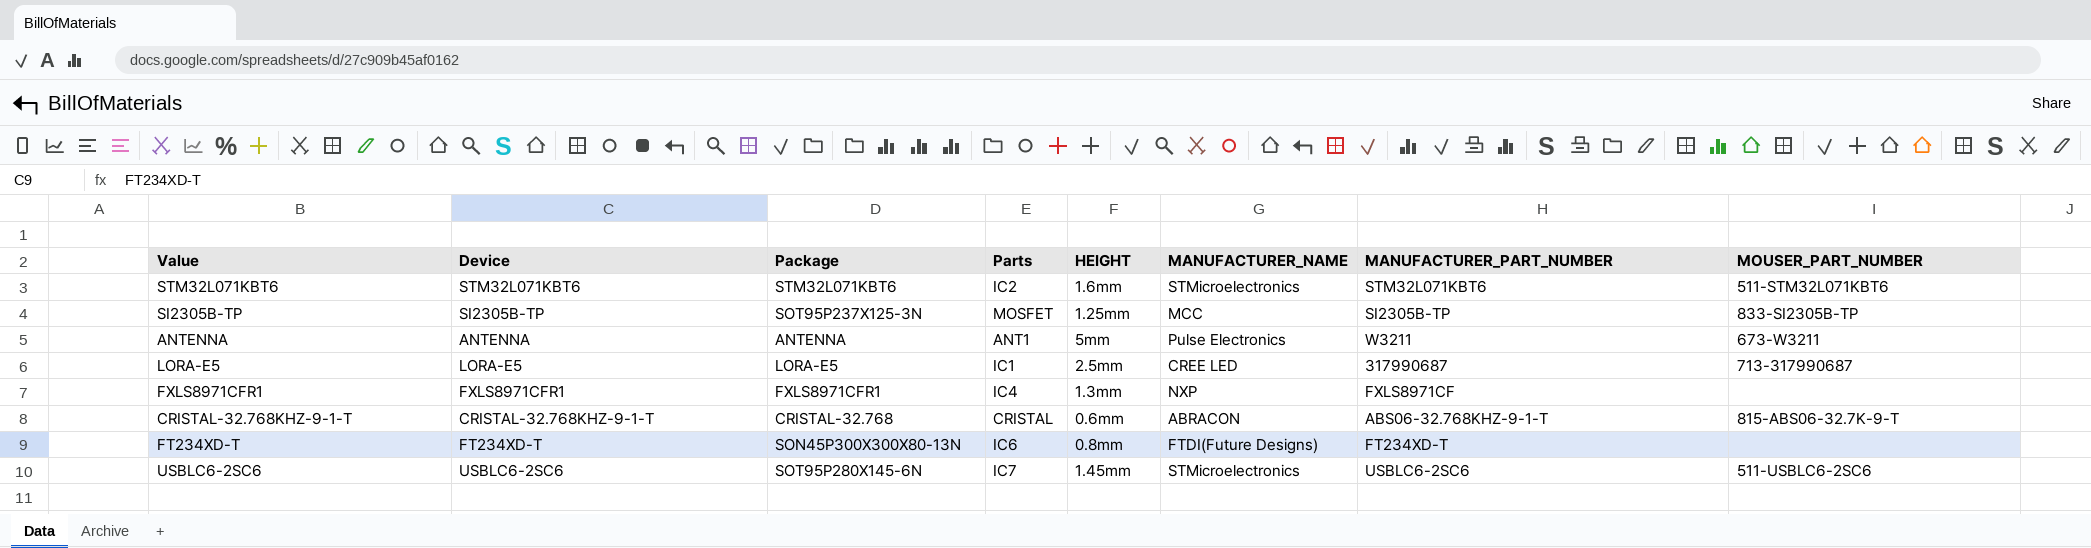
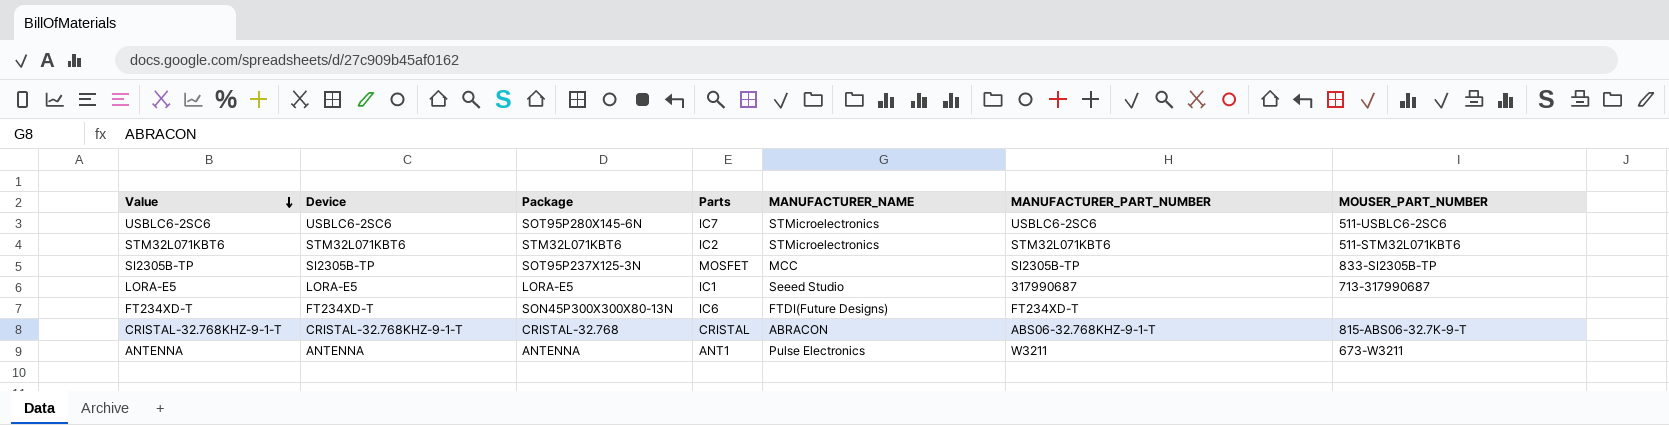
row order: none -> Value descending
column HEIGHT | position: 5 -> none
row FXLS8971CFR1: FXLS8971CFR1 | FXLS8971CFR1 | IC4 | 1.3mm | NXP | FXLS8971CF | none -> none
LORA-E5 | MANUFACTURER_NAME: CREE LED -> Seeed Studio

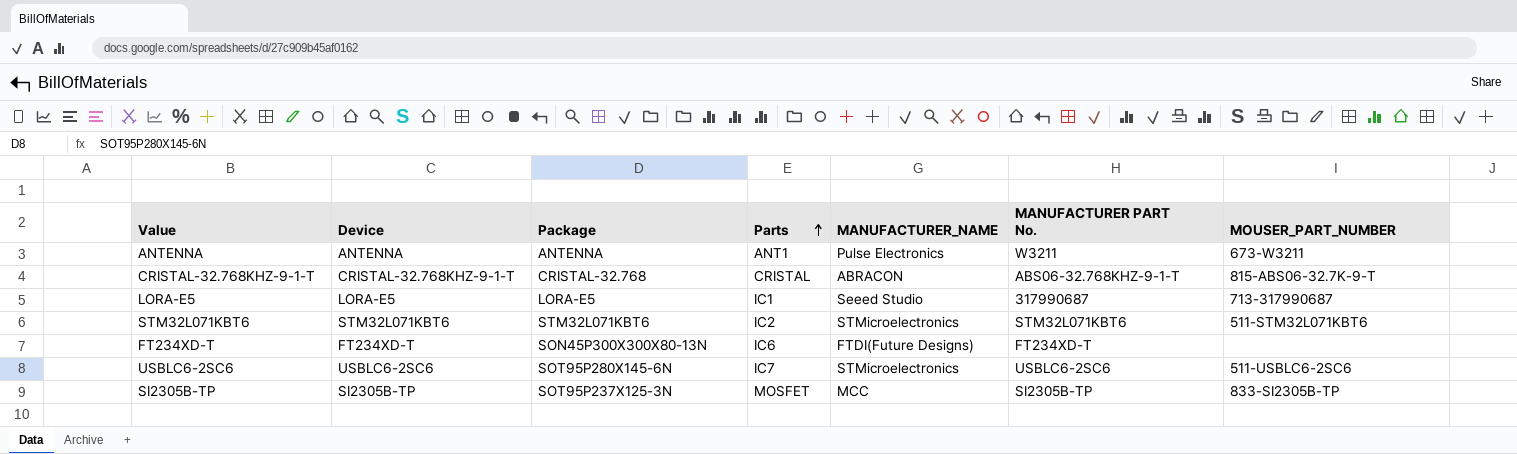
row order: Value descending -> Parts ascending
column name: MANUFACTURER_PART_NUMBER -> MANUFACTURER PART No.

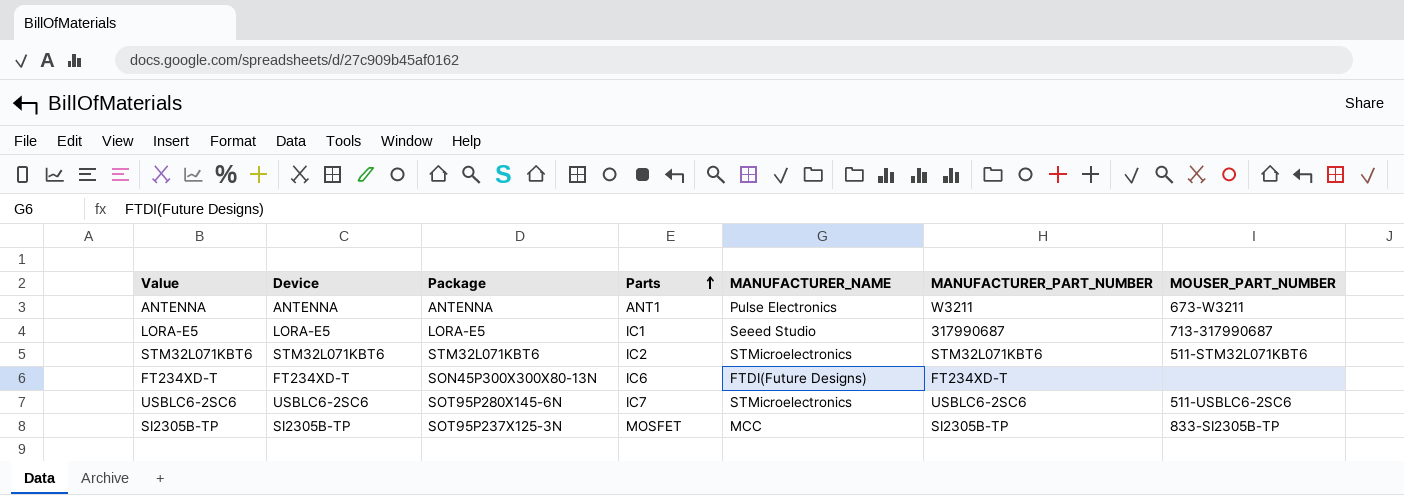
column name: MANUFACTURER PART No. -> MANUFACTURER_PART_NUMBER
row CRISTAL-32.768KHZ-9-1-T: CRISTAL-32.768KHZ-9-1-T | CRISTAL-32.768 | CRISTAL | ABRACON | ABS06-32.768KHZ-9-1-T | 815-ABS06-32.7K-9-T -> none

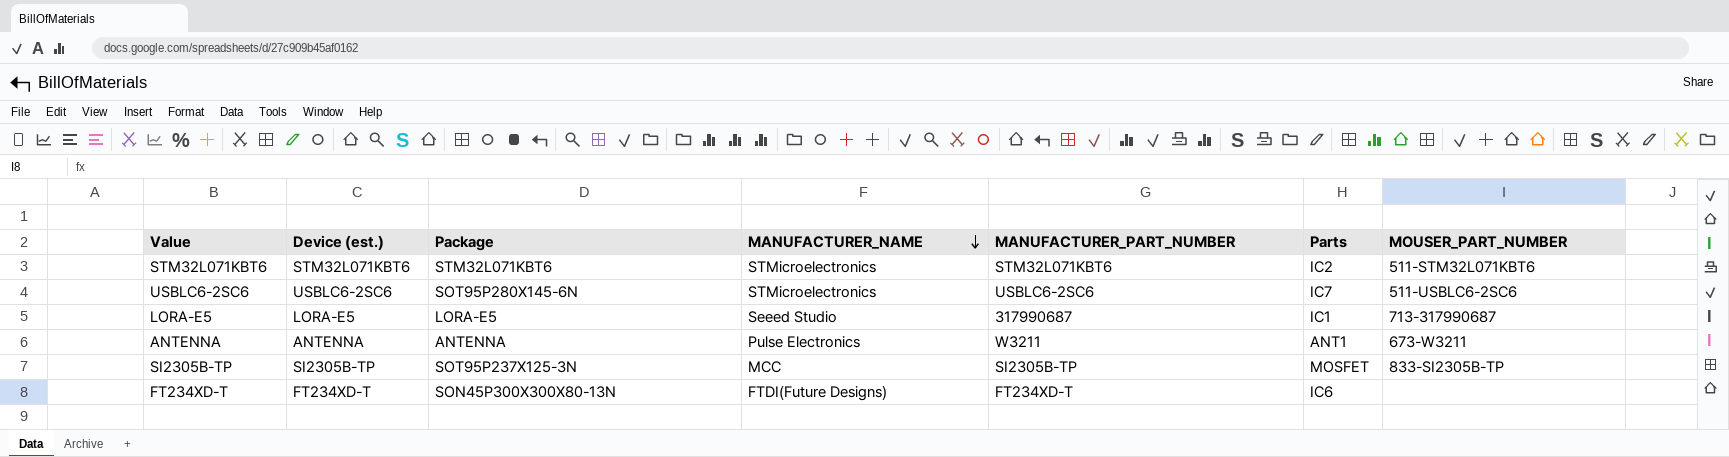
row order: Parts ascending -> MANUFACTURER_NAME descending
column name: Device -> Device (est.)
column Parts | position: 4 -> 6

